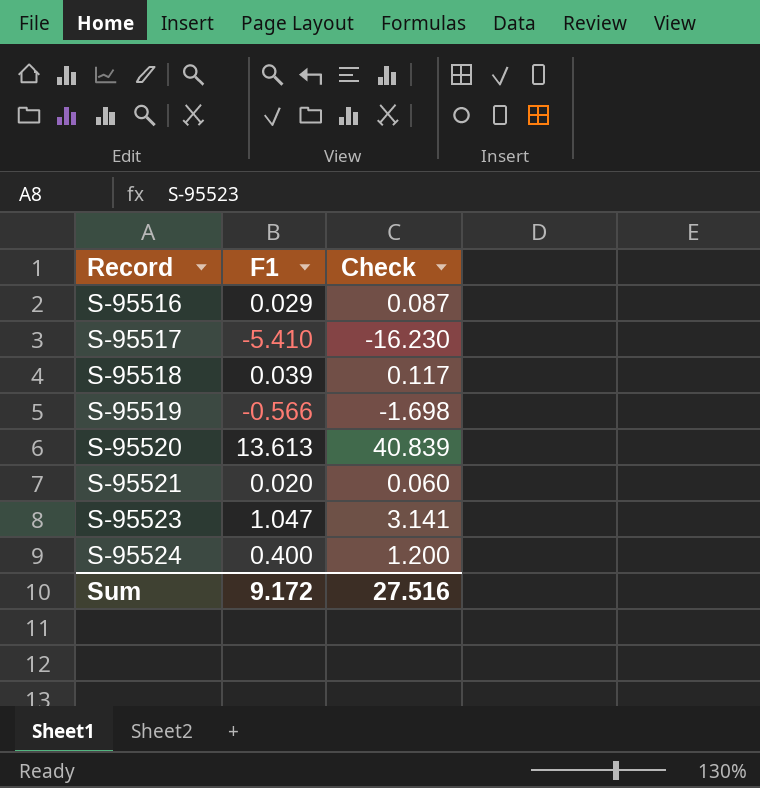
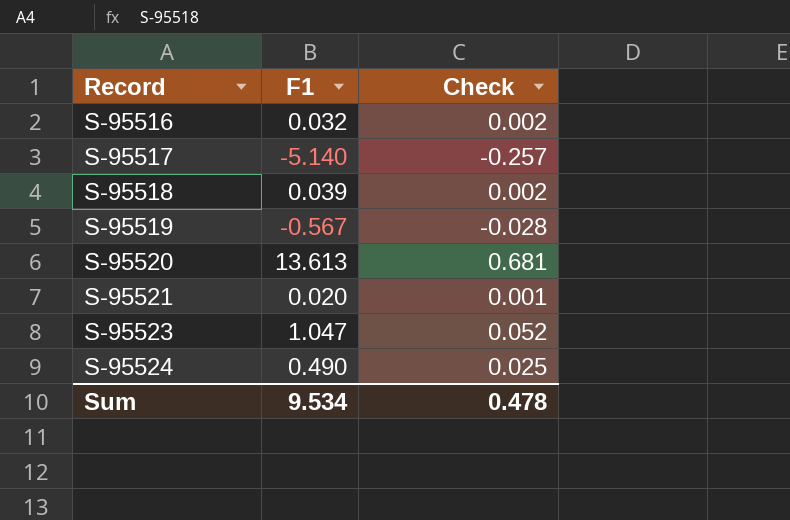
column Check | formula: [F1] * 3 -> [F1] * 0.05
S-95516 | F1: 0.029 -> 0.032
S-95517 | F1: -5.410 -> -5.140
S-95519 | F1: -0.566 -> -0.567
S-95524 | F1: 0.400 -> 0.490
Sum | F1: 9.172 -> 9.534
Sum | Check: 27.516 -> 0.478

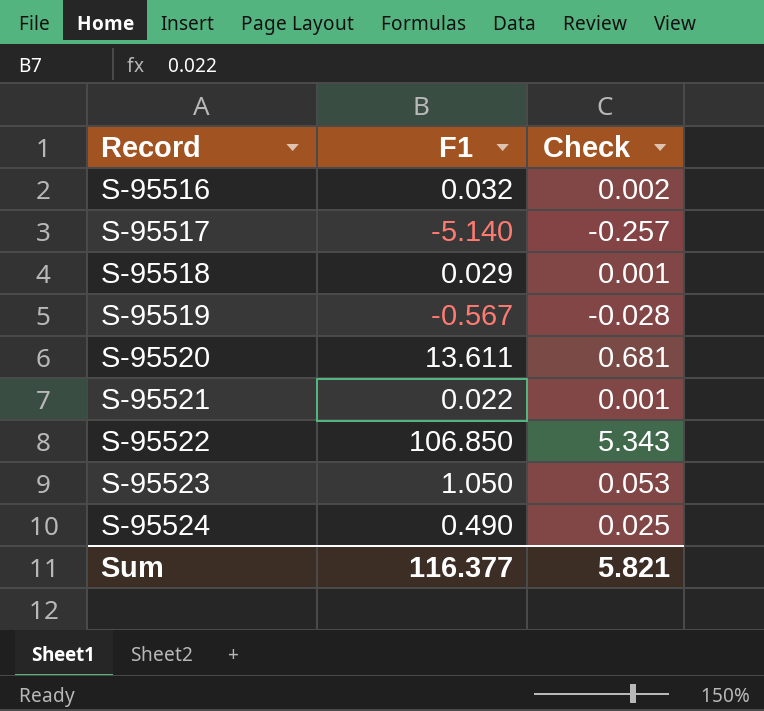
S-95518 | F1: 0.039 -> 0.029
S-95518 | Check: 0.002 -> 0.001
S-95520 | F1: 13.613 -> 13.611
S-95521 | F1: 0.020 -> 0.022
row S-95522: none -> 106.850 | 5.343
S-95523 | F1: 1.047 -> 1.050
S-95523 | Check: 0.052 -> 0.053
Sum | F1: 9.534 -> 116.377
Sum | Check: 0.478 -> 5.821

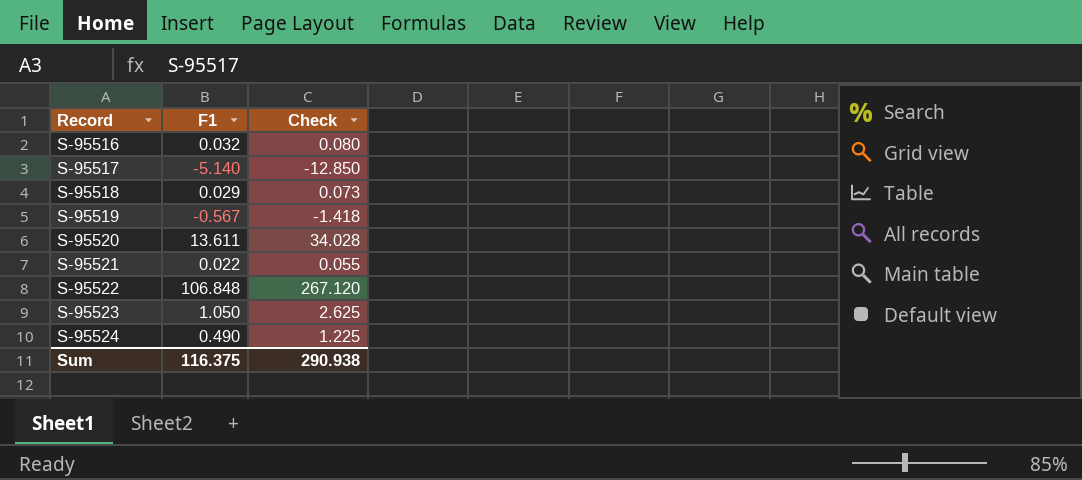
column Check | formula: [F1] * 0.05 -> [F1] * 2.5
S-95522 | F1: 106.850 -> 106.848
Sum | F1: 116.377 -> 116.375
Sum | Check: 5.821 -> 290.938

